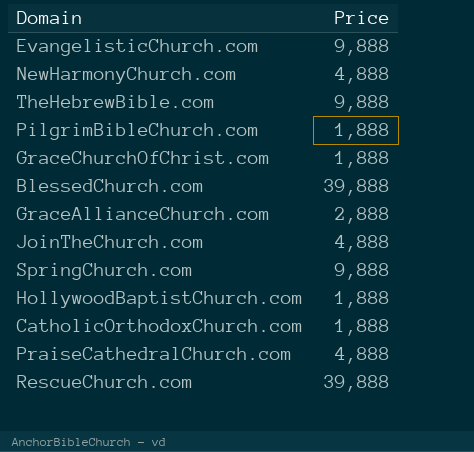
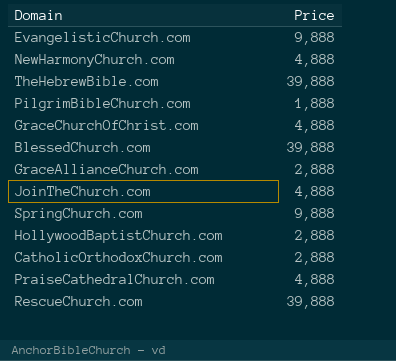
TheHebrewBible.com | Price: 9,888 -> 39,888
GraceChurchOfChrist.com | Price: 1,888 -> 4,888
HollywoodBaptistChurch.com | Price: 1,888 -> 2,888
CatholicOrthodoxChurch.com | Price: 1,888 -> 2,888

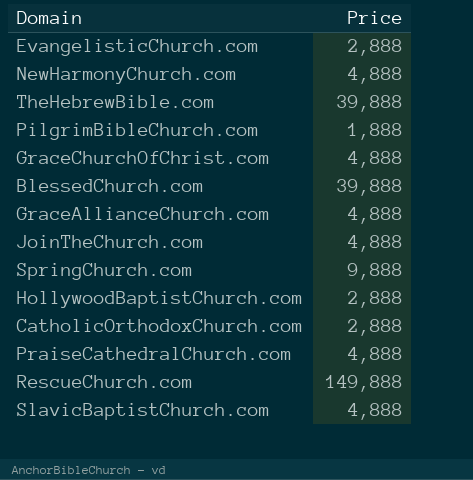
EvangelisticChurch.com | Price: 9,888 -> 2,888
GraceAllianceChurch.com | Price: 2,888 -> 4,888
RescueChurch.com | Price: 39,888 -> 149,888
row SlavicBaptistChurch.com: none -> 4,888

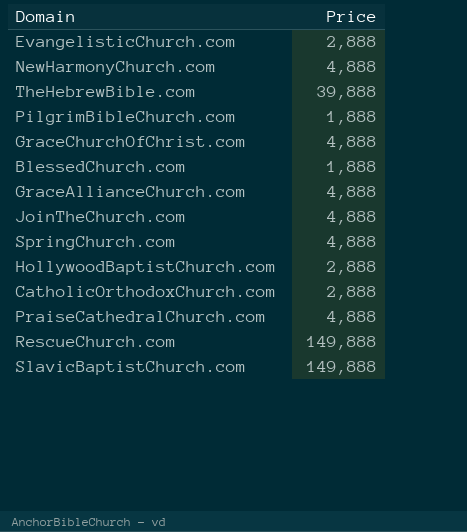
BlessedChurch.com | Price: 39,888 -> 1,888
SpringChurch.com | Price: 9,888 -> 4,888
SlavicBaptistChurch.com | Price: 4,888 -> 149,888

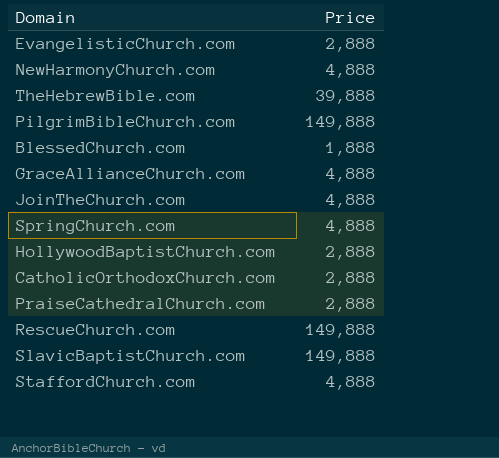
row GraceChurchOfChrist.com: 4,888 -> none
PilgrimBibleChurch.com | Price: 1,888 -> 149,888
PraiseCathedralChurch.com | Price: 4,888 -> 2,888
row StaffordChurch.com: none -> 4,888

